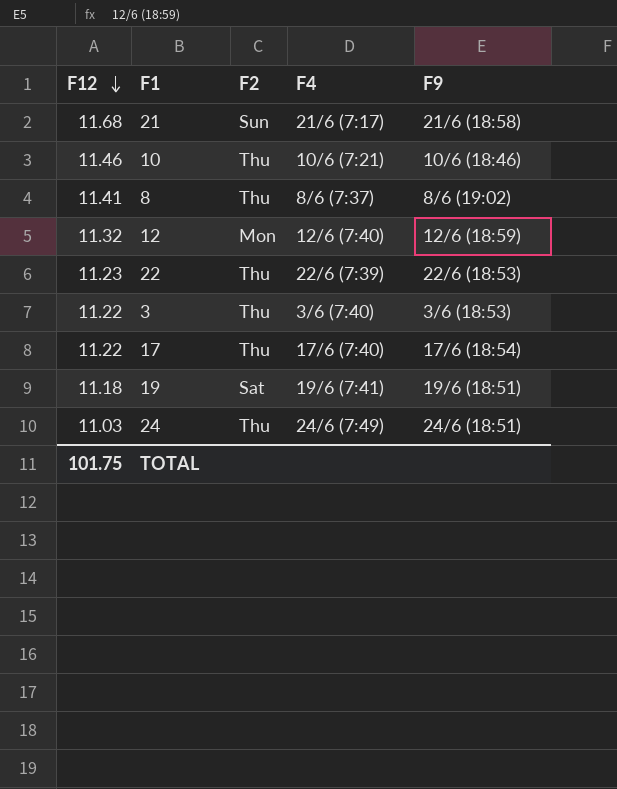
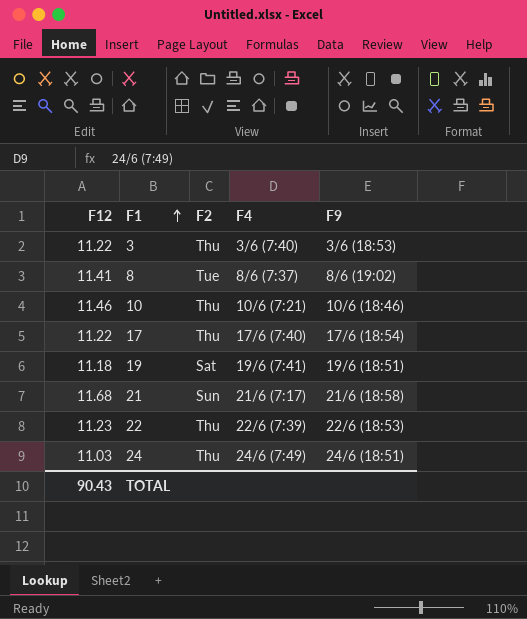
row order: F12 descending -> F1 ascending
row 12: 11.32 | Mon | 12/6 (7:40) | 12/6 (18:59) -> none
8 | F2: Thu -> Tue
TOTAL | F12: 101.75 -> 90.43

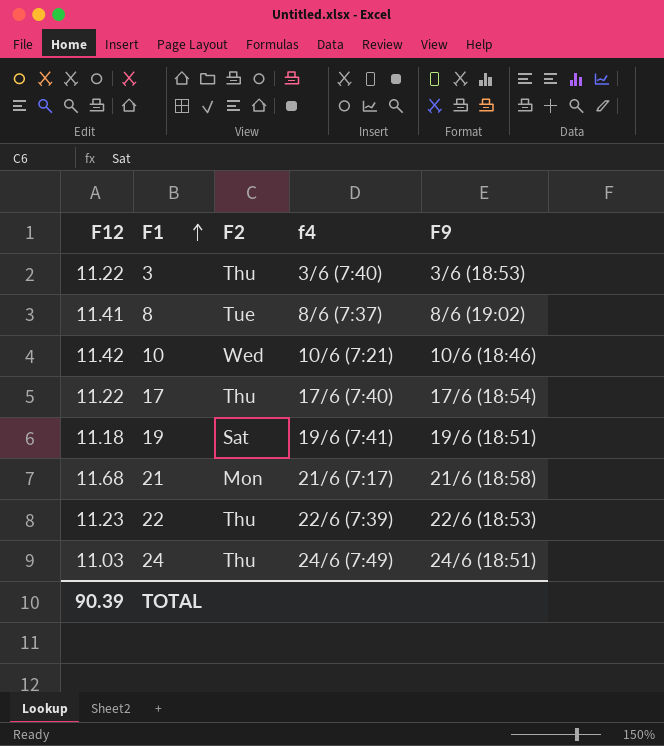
column name: F4 -> f4
10 | F12: 11.46 -> 11.42
10 | F2: Thu -> Wed
21 | F2: Sun -> Mon
TOTAL | F12: 90.43 -> 90.39

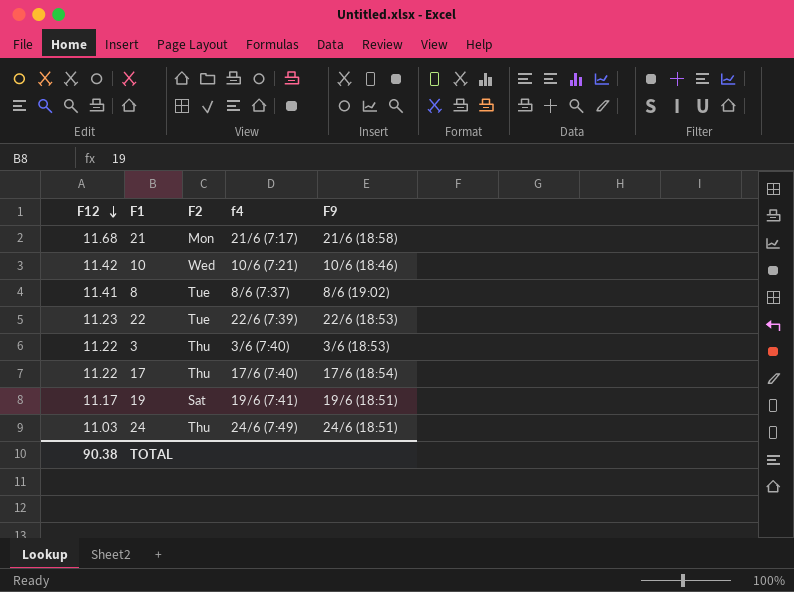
row order: F1 ascending -> F12 descending
22 | F2: Thu -> Tue
19 | F12: 11.18 -> 11.17
TOTAL | F12: 90.39 -> 90.38

